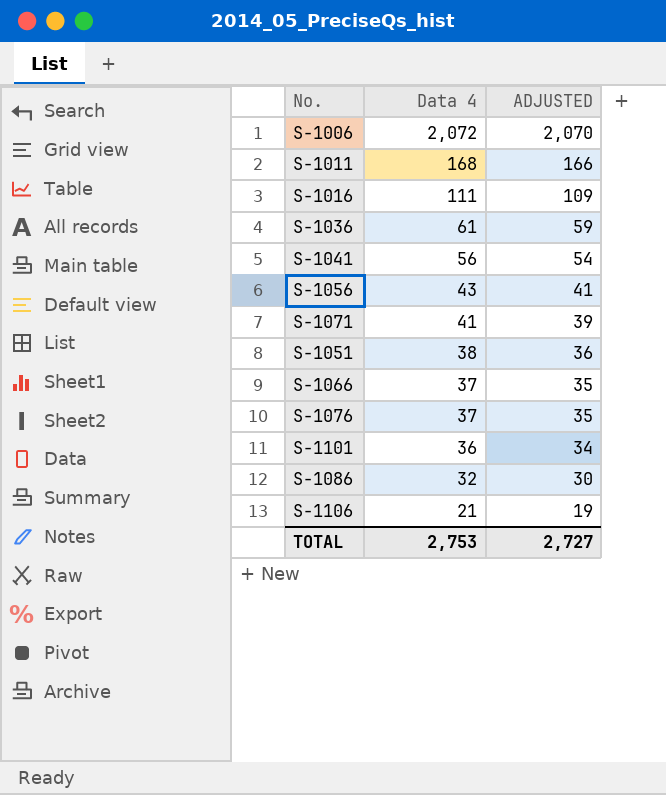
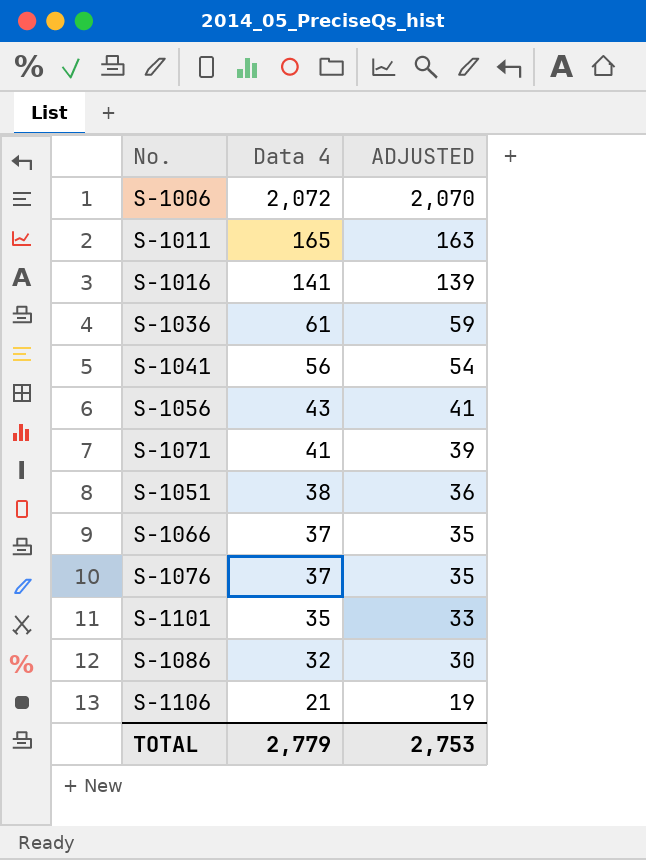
S-1011 | Data 4: 168 -> 165
S-1011 | ADJUSTED: 166 -> 163
S-1016 | Data 4: 111 -> 141
S-1016 | ADJUSTED: 109 -> 139
S-1101 | Data 4: 36 -> 35
S-1101 | ADJUSTED: 34 -> 33
TOTAL | Data 4: 2,753 -> 2,779
TOTAL | ADJUSTED: 2,727 -> 2,753

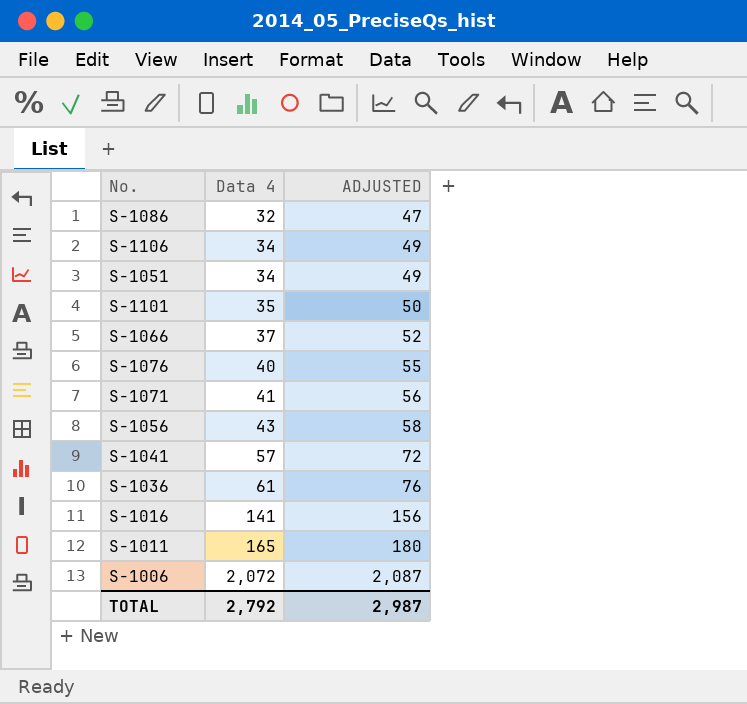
row order: Data 4 descending -> Data 4 ascending
column ADJUSTED | formula: [Data 4] - 2 -> [Data 4] + 15
S-1106 | Data 4: 21 -> 34
S-1051 | Data 4: 38 -> 34
S-1076 | Data 4: 37 -> 40
S-1041 | Data 4: 56 -> 57
TOTAL | Data 4: 2,779 -> 2,792
TOTAL | ADJUSTED: 2,753 -> 2,987

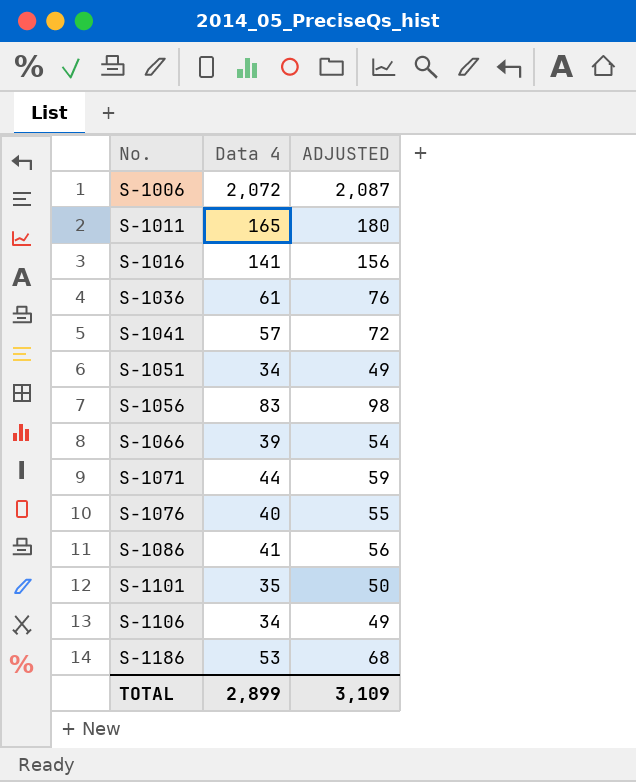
row order: Data 4 ascending -> No. ascending
S-1056 | Data 4: 43 -> 83
S-1056 | ADJUSTED: 58 -> 98
S-1066 | Data 4: 37 -> 39
S-1066 | ADJUSTED: 52 -> 54
S-1071 | Data 4: 41 -> 44
S-1071 | ADJUSTED: 56 -> 59
S-1086 | Data 4: 32 -> 41
S-1086 | ADJUSTED: 47 -> 56
row S-1186: none -> 53 | 68
TOTAL | Data 4: 2,792 -> 2,899
TOTAL | ADJUSTED: 2,987 -> 3,109

